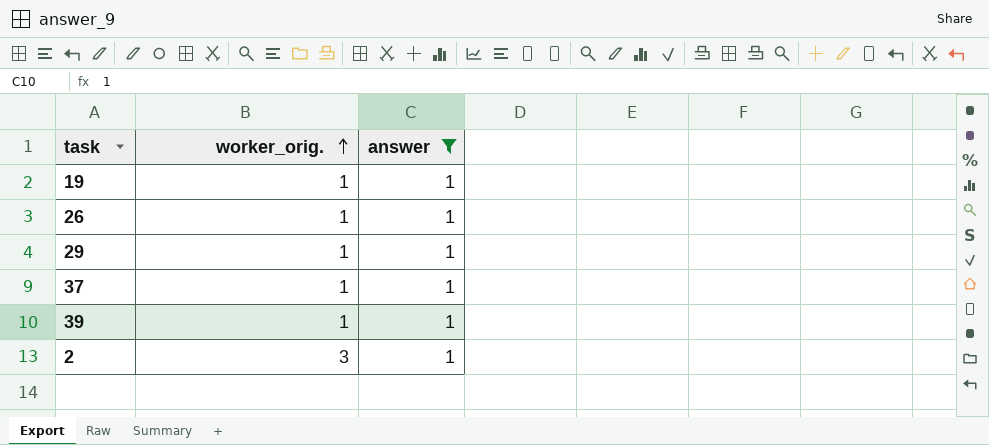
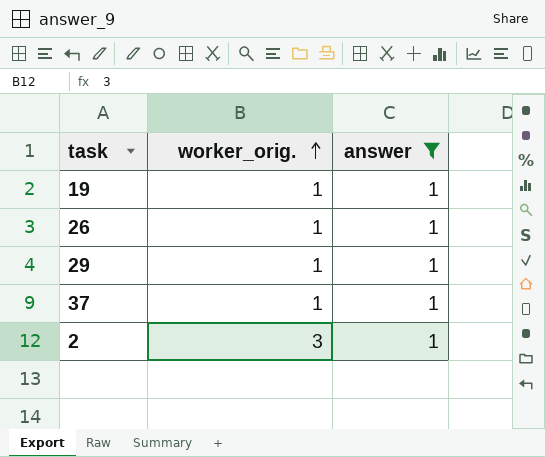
row 39: 1 | 1 -> none

